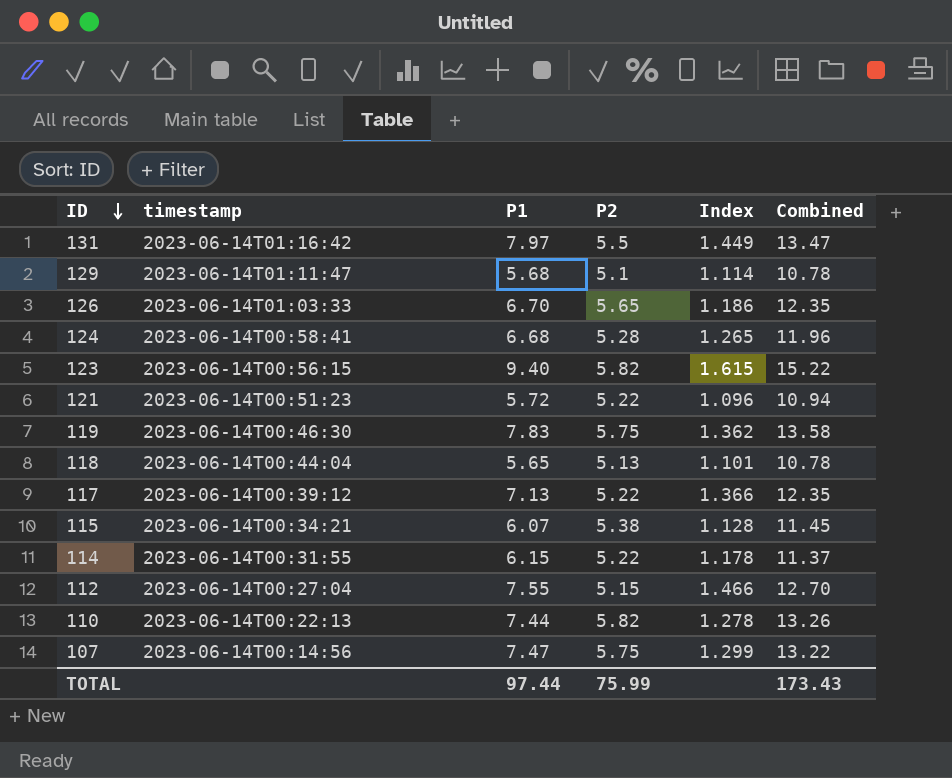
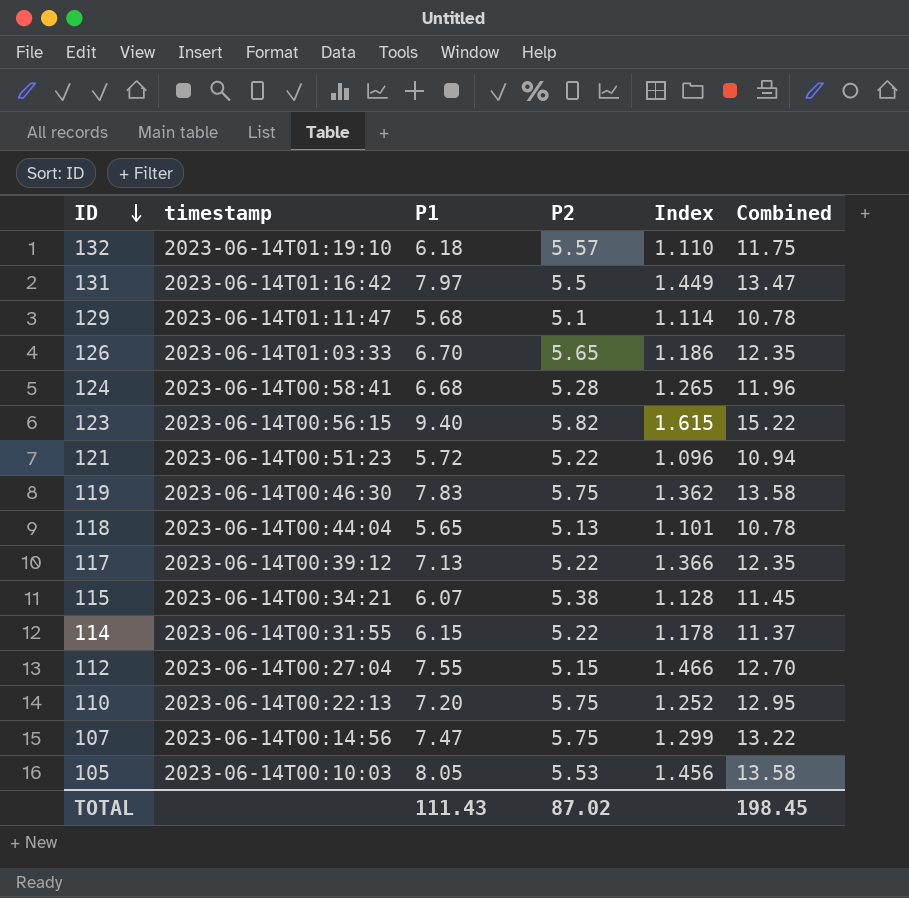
row 132: none -> 2023-06-14T01:19:10 | 6.18 | 5.57 | 1.110 | 11.75
110 | P1: 7.44 -> 7.20
110 | P2: 5.82 -> 5.75
110 | Index: 1.278 -> 1.252
110 | Combined: 13.26 -> 12.95
row 105: none -> 2023-06-14T00:10:03 | 8.05 | 5.53 | 1.456 | 13.58
TOTAL | P1: 97.44 -> 111.43
TOTAL | P2: 75.99 -> 87.02
TOTAL | Combined: 173.43 -> 198.45

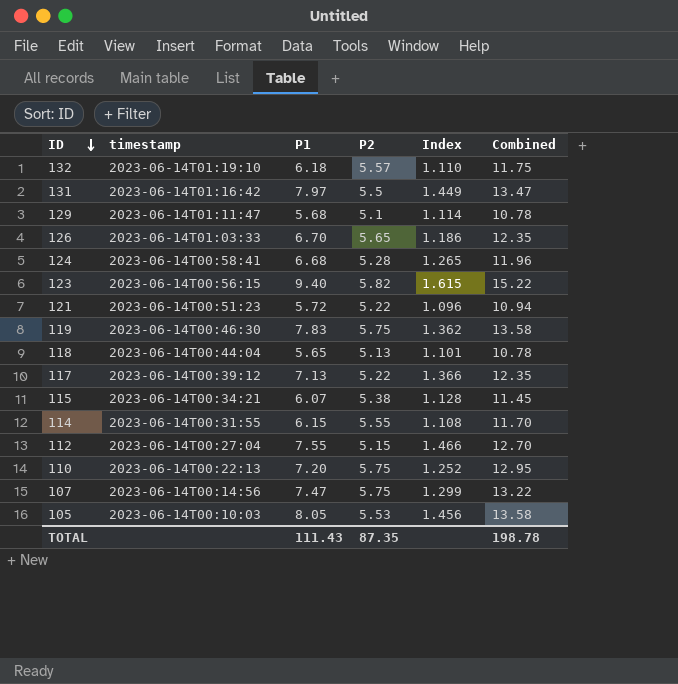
114 | P2: 5.22 -> 5.55
114 | Index: 1.178 -> 1.108
114 | Combined: 11.37 -> 11.70
TOTAL | P2: 87.02 -> 87.35
TOTAL | Combined: 198.45 -> 198.78

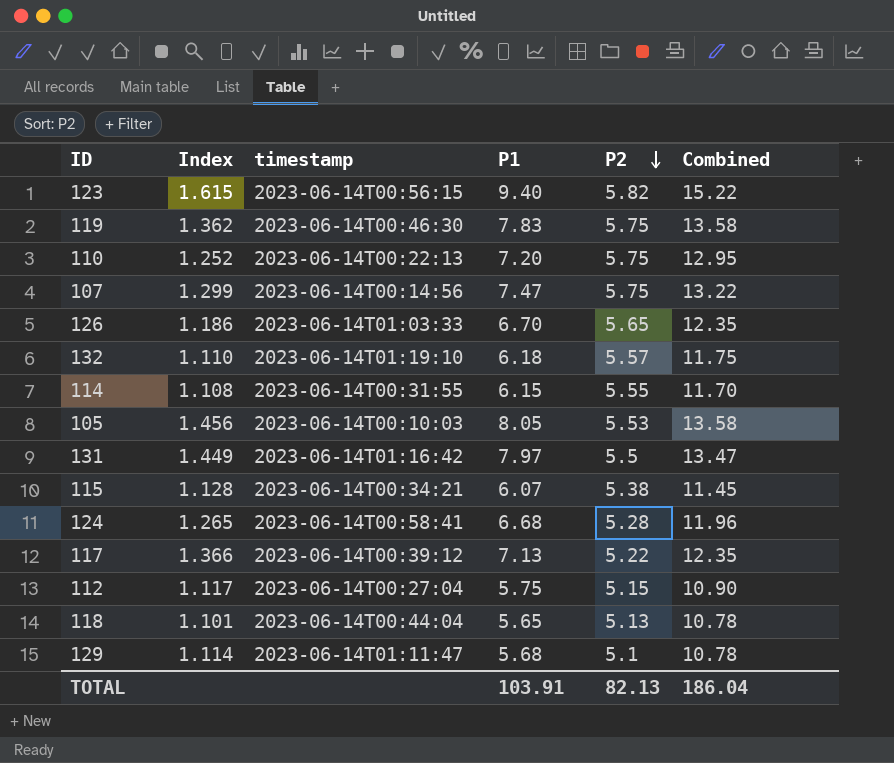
row order: ID descending -> P2 descending
column Index | position: 5 -> 2
row 121: 2023-06-14T00:51:23 | 5.72 | 5.22 | 1.096 | 10.94 -> none
112 | Index: 1.466 -> 1.117
112 | P1: 7.55 -> 5.75
112 | Combined: 12.70 -> 10.90
TOTAL | P1: 111.43 -> 103.91
TOTAL | P2: 87.35 -> 82.13
TOTAL | Combined: 198.78 -> 186.04

